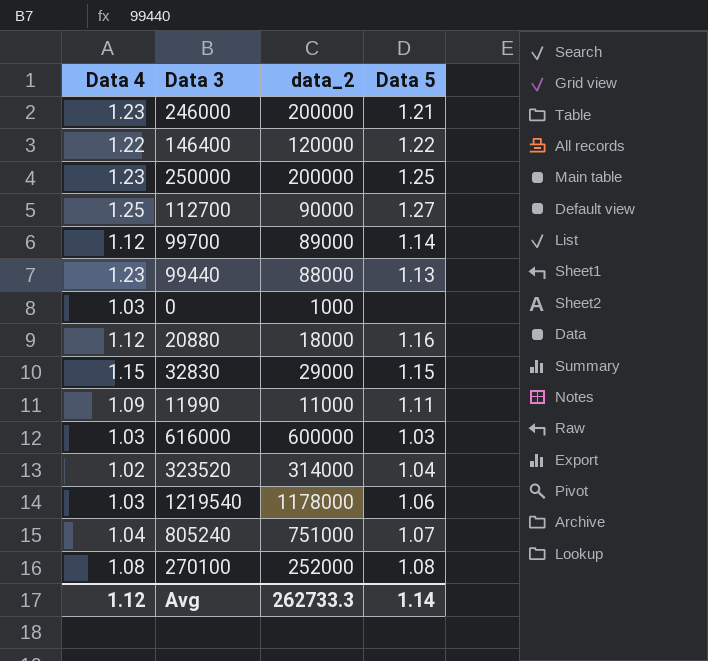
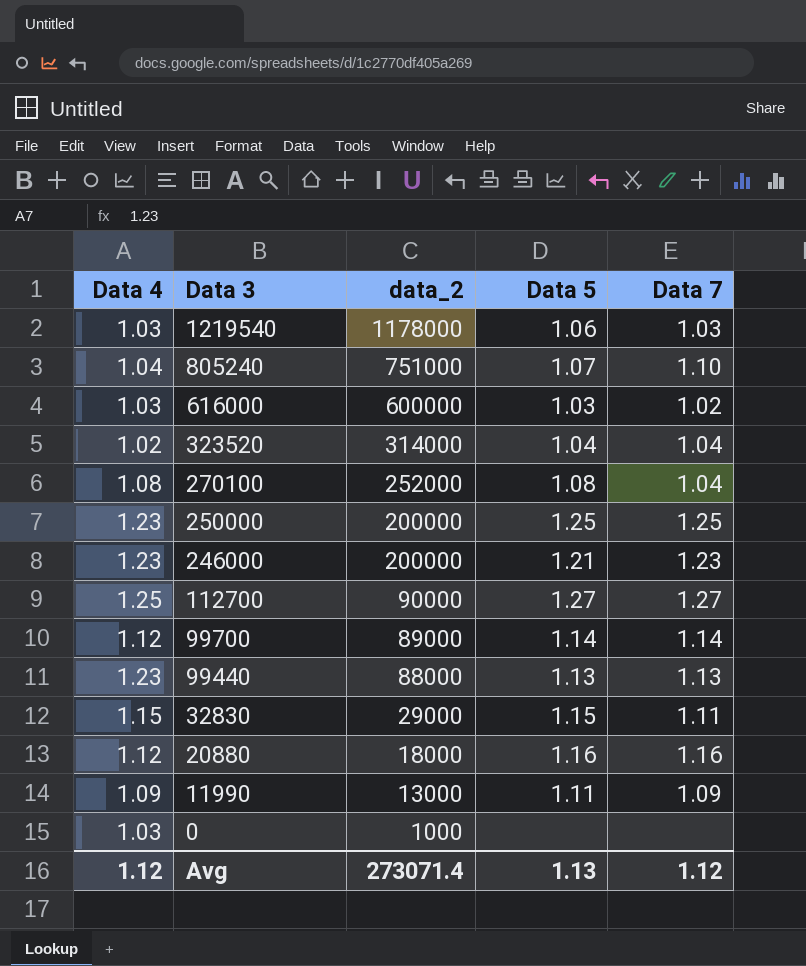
row order: none -> Data 3 descending
column Data 7 | position: none -> 5
row 146400: 1.22 | 120000 | 1.22 -> none
11990 | data_2: 11000 -> 13000
Avg | data_2: 262733.3 -> 273071.4
Avg | Data 5: 1.14 -> 1.13

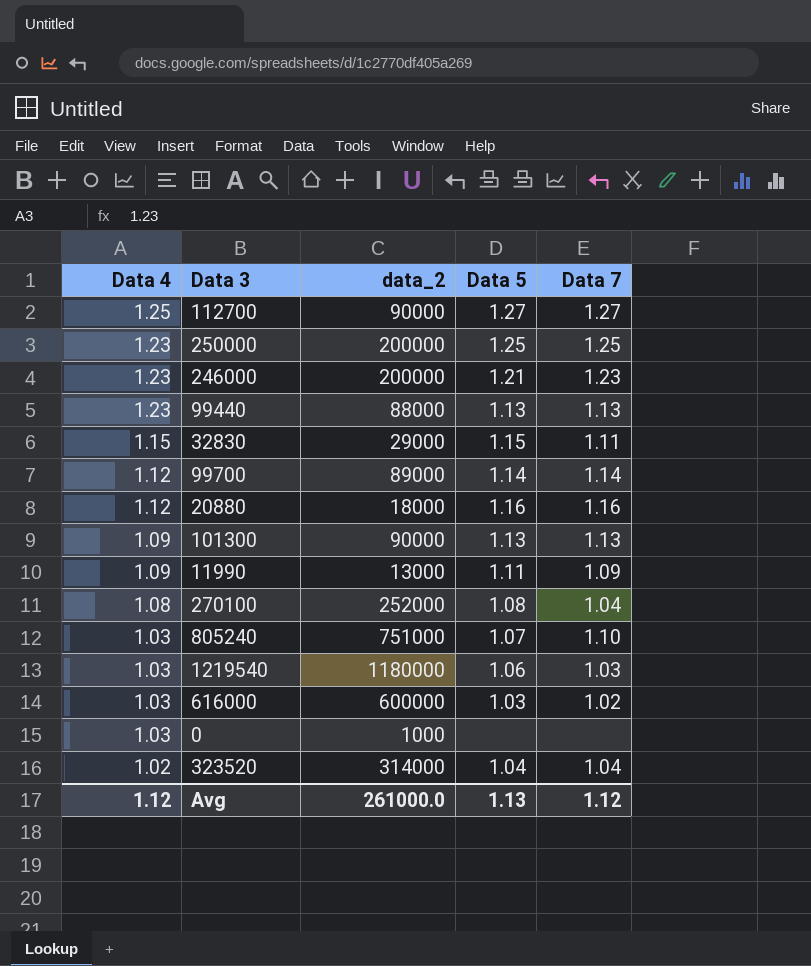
row order: Data 3 descending -> Data 4 descending
row 101300: none -> 1.09 | 90000 | 1.13 | 1.13
805240 | Data 4: 1.04 -> 1.03
1219540 | data_2: 1178000 -> 1180000
Avg | data_2: 273071.4 -> 261000.0

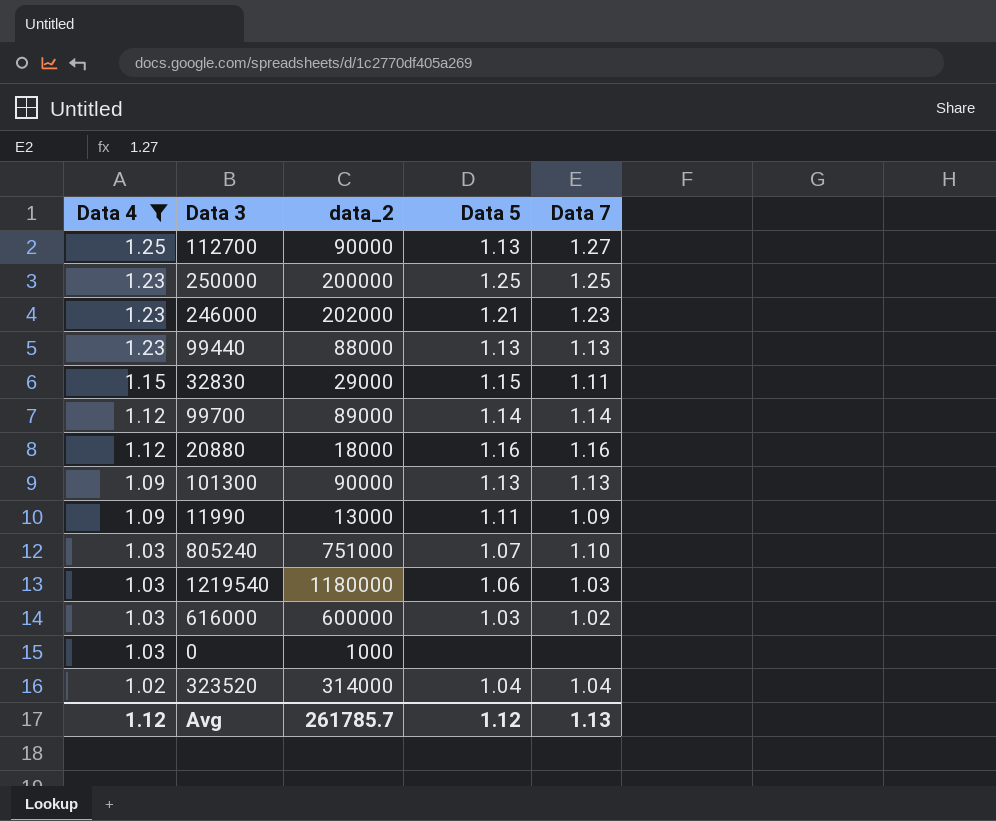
filter: none -> Data 4 != 1.08
112700 | Data 5: 1.27 -> 1.13
246000 | data_2: 200000 -> 202000
Avg | data_2: 261000.0 -> 261785.7
Avg | Data 5: 1.13 -> 1.12
Avg | Data 7: 1.12 -> 1.13

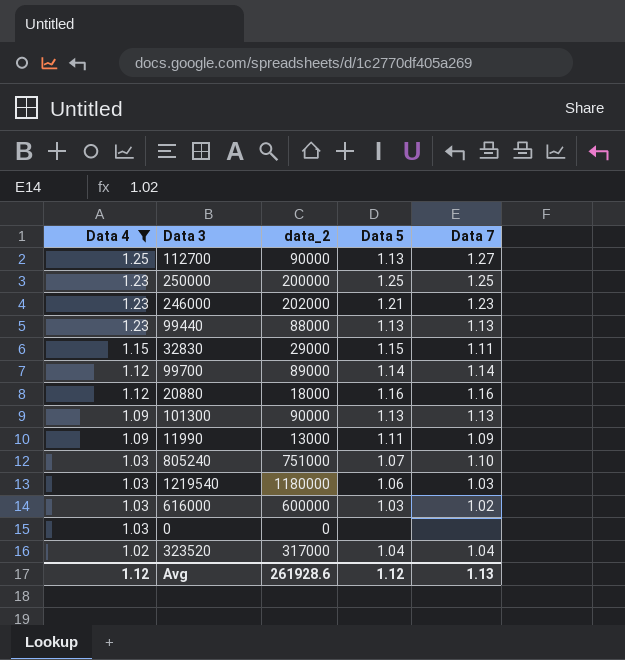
0 | data_2: 1000 -> 0
323520 | data_2: 314000 -> 317000
Avg | data_2: 261785.7 -> 261928.6

